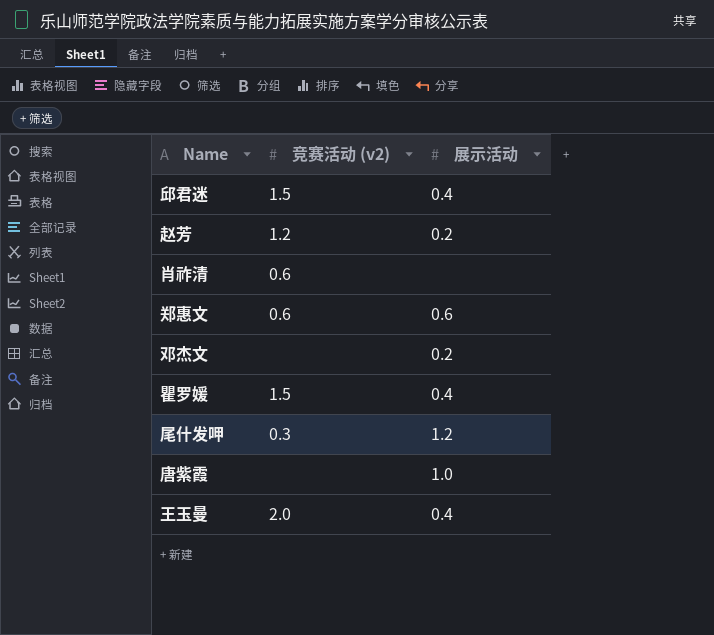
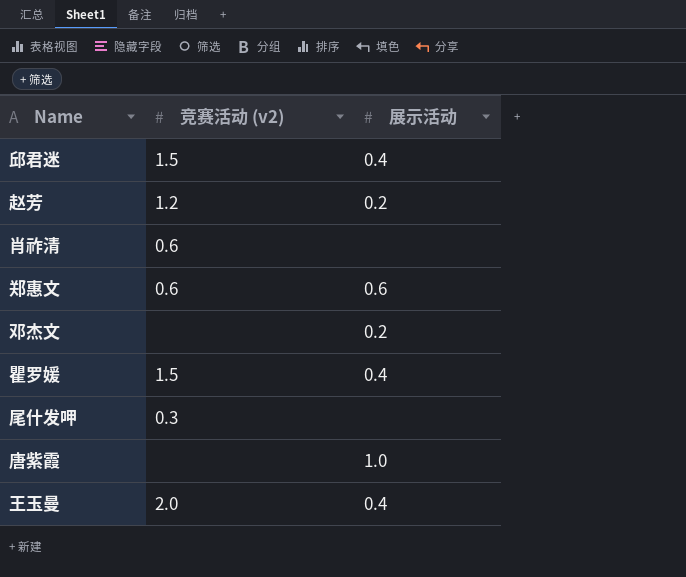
尾什发呷 | 展示活动: 1.2 -> none

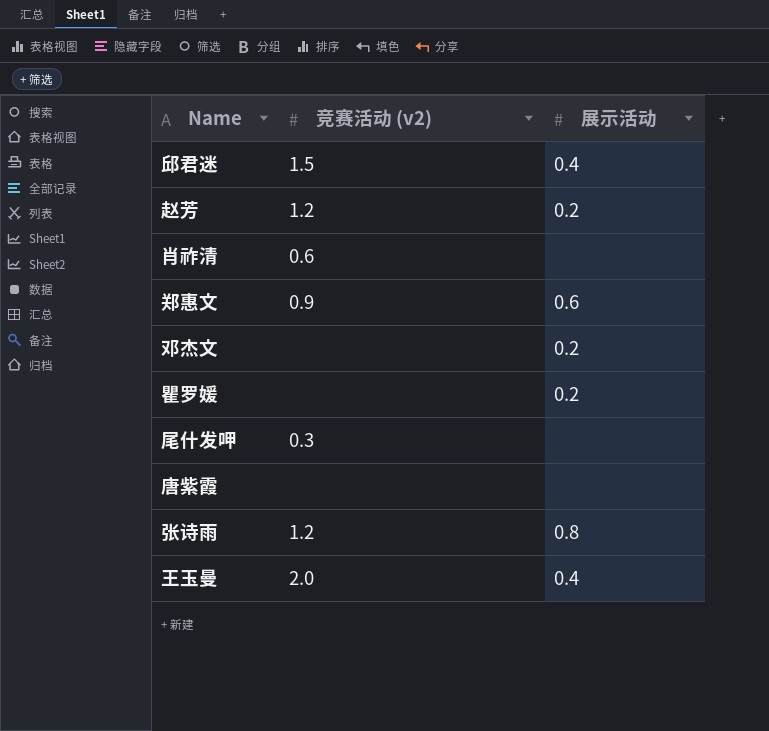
郑惠文 | 竞赛活动 (v2): 0.6 -> 0.9
瞿罗媛 | 竞赛活动 (v2): 1.5 -> none
瞿罗媛 | 展示活动: 0.4 -> 0.2
唐紫霞 | 展示活动: 1.0 -> none
row 张诗雨: none -> 1.2 | 0.8

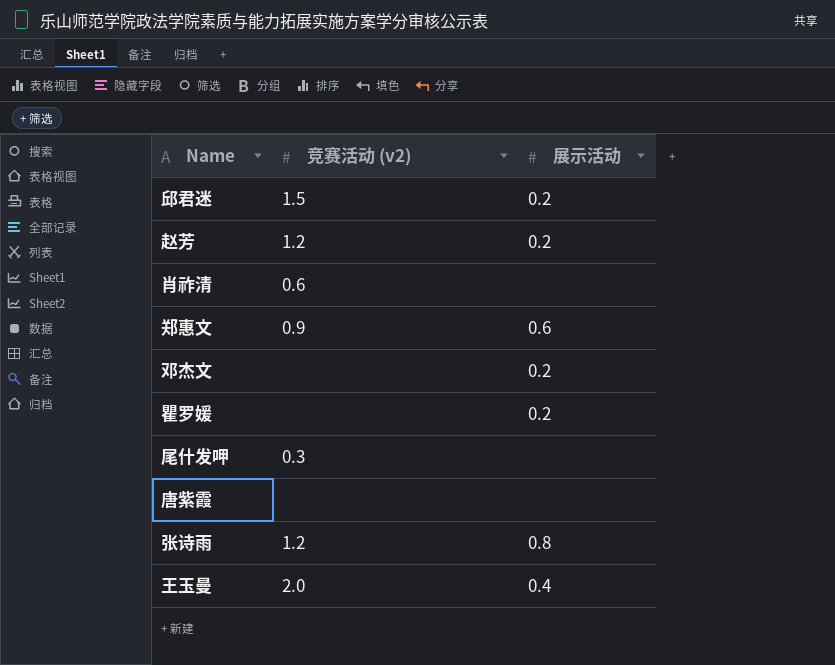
邱君迷 | 展示活动: 0.4 -> 0.2

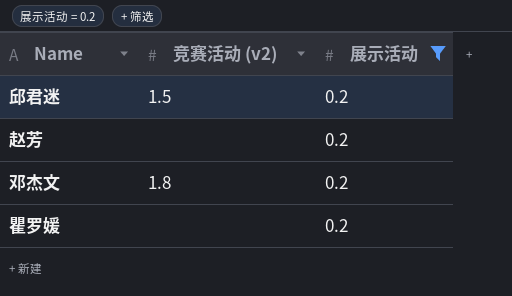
filter: none -> 展示活动 = 0.2
赵芳 | 竞赛活动 (v2): 1.2 -> none
邓杰文 | 竞赛活动 (v2): none -> 1.8

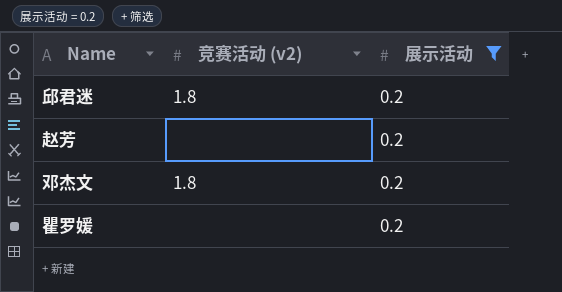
邱君迷 | 竞赛活动 (v2): 1.5 -> 1.8

